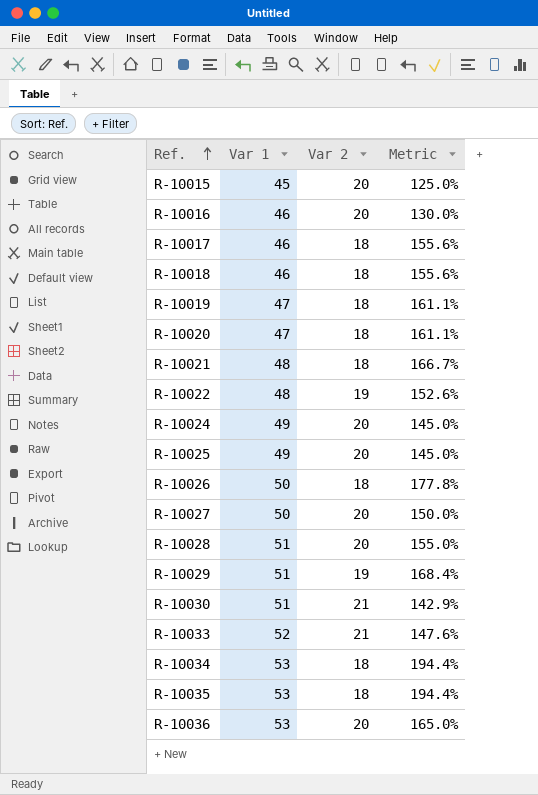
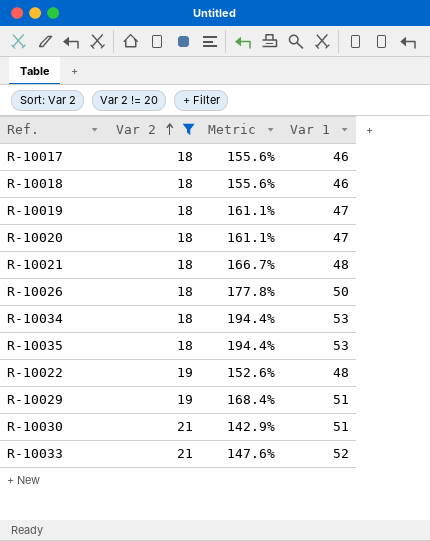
filter: none -> Var 2 != 20
row order: Ref. ascending -> Var 2 ascending
column Var 1 | position: 2 -> 4

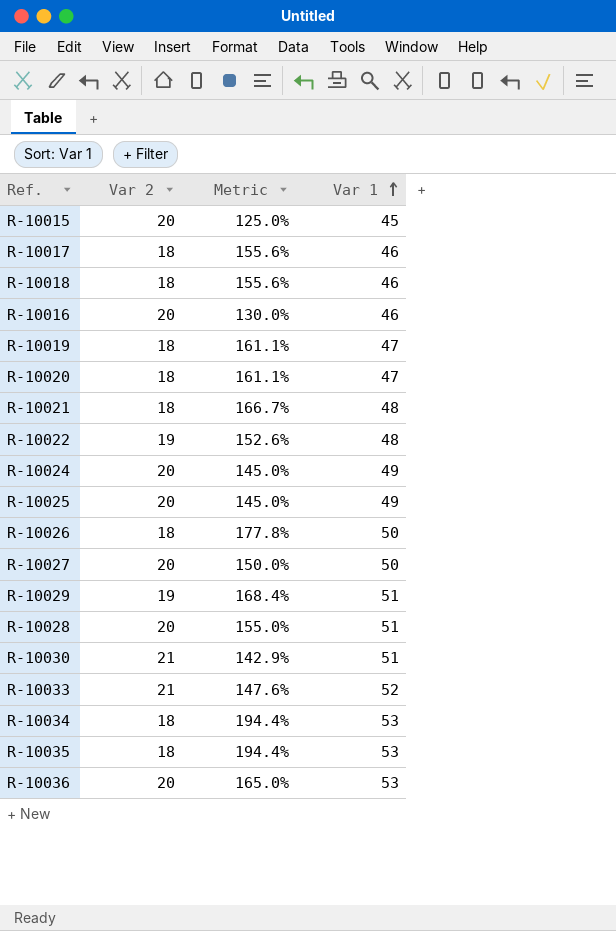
filter: Var 2 != 20 -> none
row order: Var 2 ascending -> Var 1 ascending

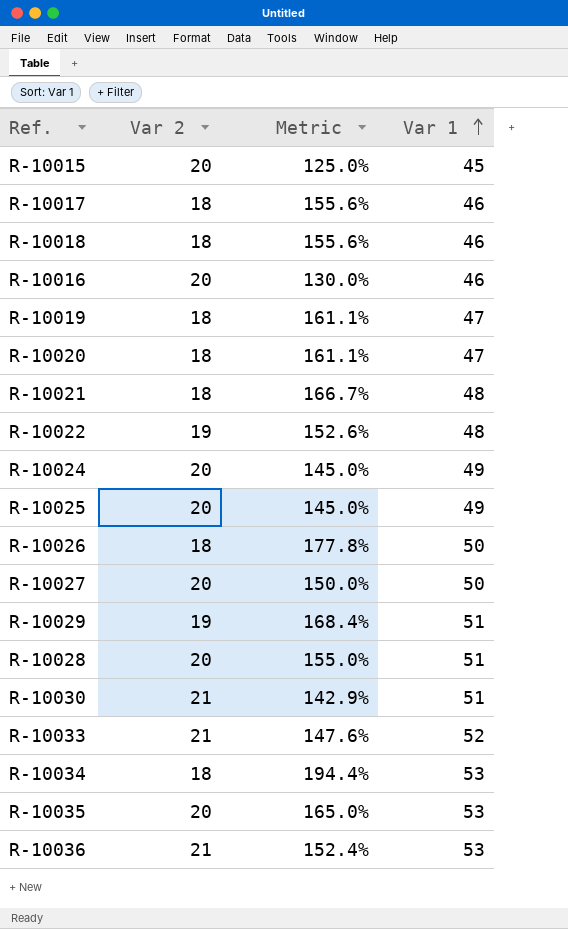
R-10035 | Var 2: 18 -> 20
R-10035 | Metric: 194.4% -> 165.0%
R-10036 | Var 2: 20 -> 21
R-10036 | Metric: 165.0% -> 152.4%

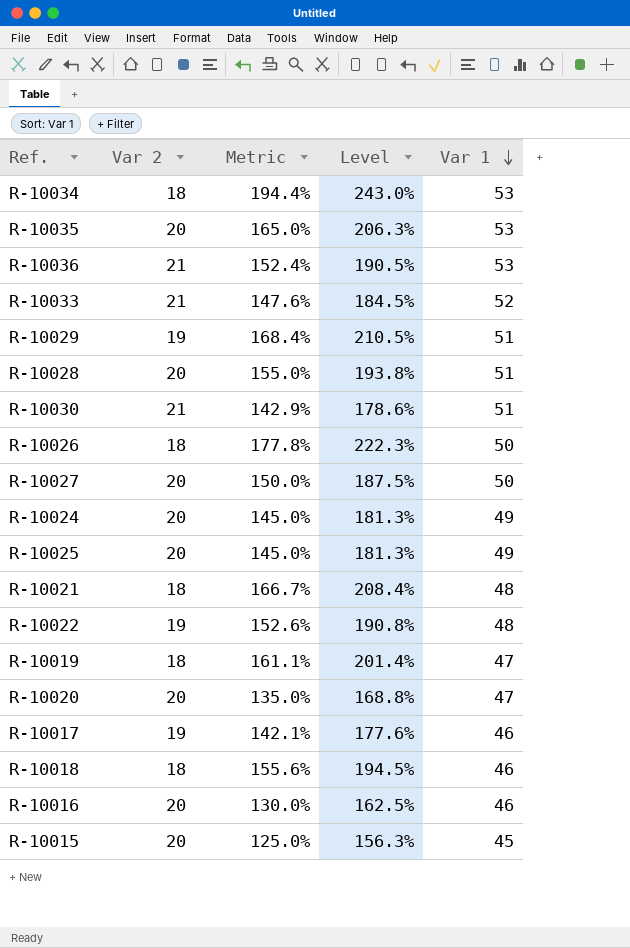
row order: Var 1 ascending -> Var 1 descending
column Level | formula: none -> [Metric] * 1.25
R-10020 | Var 2: 18 -> 20
R-10020 | Metric: 161.1% -> 135.0%
R-10017 | Var 2: 18 -> 19
R-10017 | Metric: 155.6% -> 142.1%

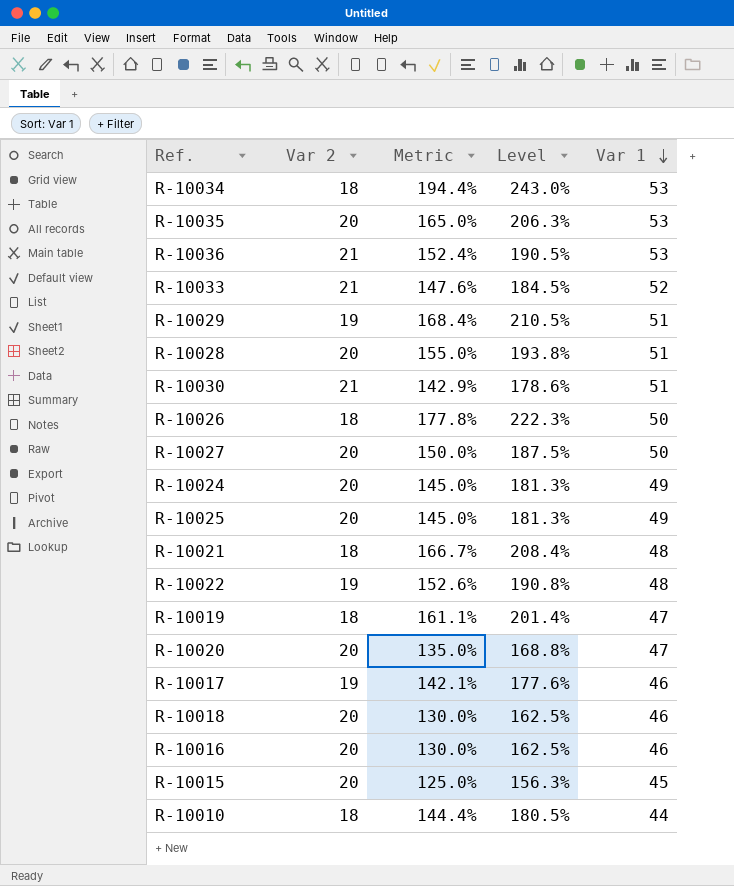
R-10018 | Var 2: 18 -> 20
R-10018 | Metric: 155.6% -> 130.0%
R-10018 | Level: 194.5% -> 162.5%
row R-10010: none -> 18 | 144.4% | 180.5% | 44

